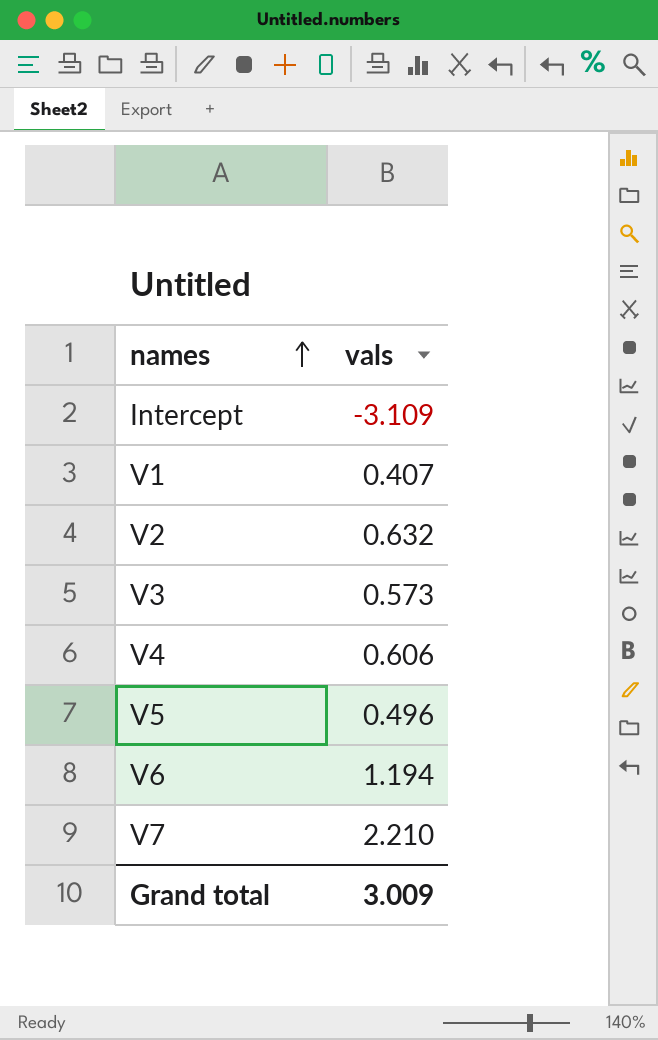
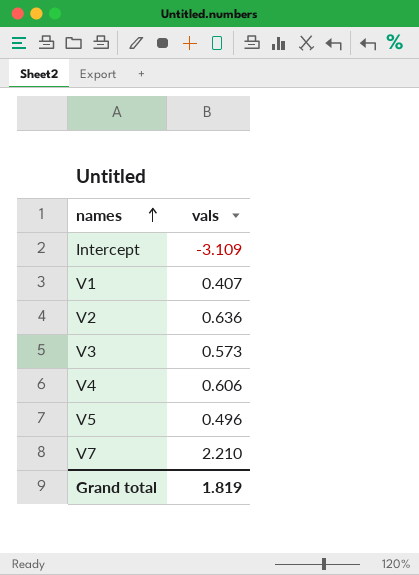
row V6: 1.194 -> none
V2 | vals: 0.632 -> 0.636
Grand total | vals: 3.009 -> 1.819

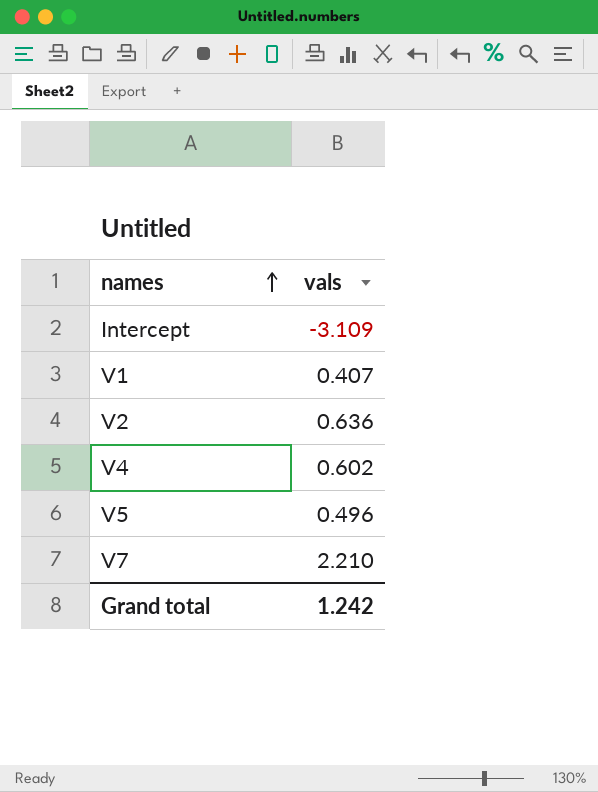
row V3: 0.573 -> none
V4 | vals: 0.606 -> 0.602
Grand total | vals: 1.819 -> 1.242

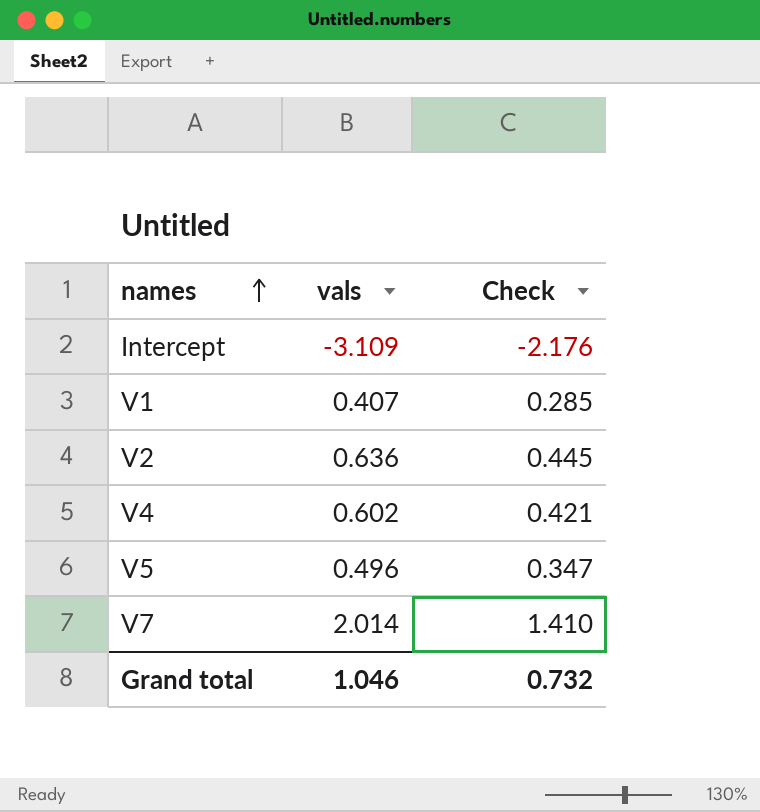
column Check | formula: none -> [vals] * 0.7
V7 | vals: 2.210 -> 2.014
Grand total | vals: 1.242 -> 1.046

